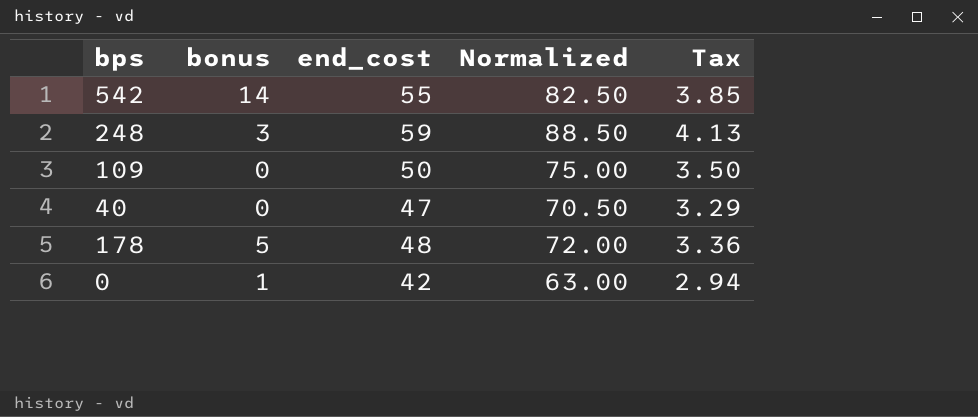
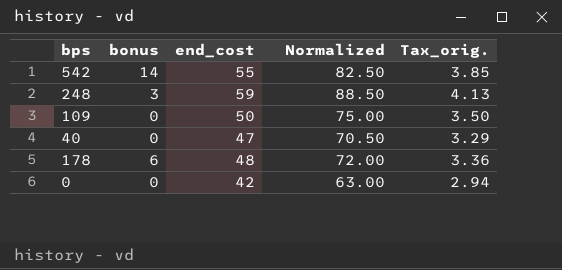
column name: Tax -> Tax_orig.
178 | bonus: 5 -> 6
0 | bonus: 1 -> 0

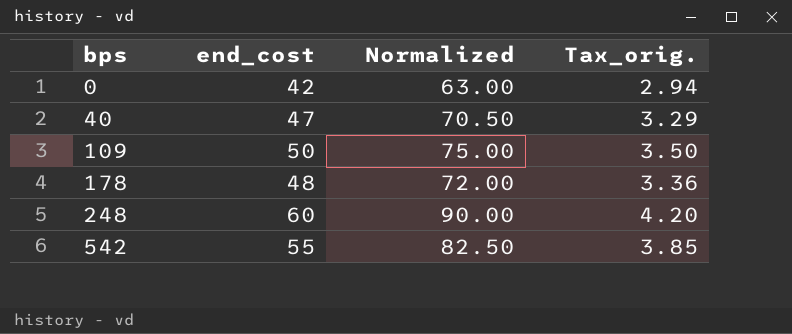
row order: none -> bps ascending
column bonus | position: 2 -> none
248 | end_cost: 59 -> 60
248 | Normalized: 88.50 -> 90.00
248 | Tax_orig.: 4.13 -> 4.20

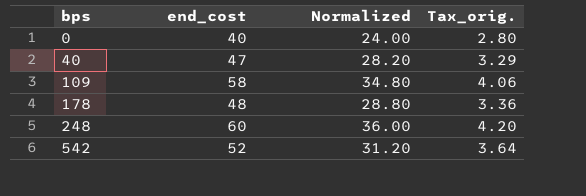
column Normalized | formula: [end_cost] * 1.5 -> [end_cost] * 0.6
0 | end_cost: 42 -> 40
0 | Tax_orig.: 2.94 -> 2.80
109 | end_cost: 50 -> 58
109 | Tax_orig.: 3.50 -> 4.06
542 | end_cost: 55 -> 52
542 | Tax_orig.: 3.85 -> 3.64

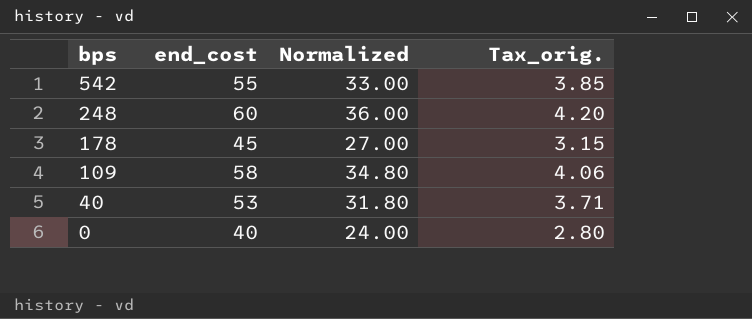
row order: bps ascending -> bps descending
542 | end_cost: 52 -> 55
542 | Normalized: 31.20 -> 33.00
542 | Tax_orig.: 3.64 -> 3.85
178 | end_cost: 48 -> 45
178 | Normalized: 28.80 -> 27.00
178 | Tax_orig.: 3.36 -> 3.15
40 | end_cost: 47 -> 53
40 | Normalized: 28.20 -> 31.80
40 | Tax_orig.: 3.29 -> 3.71

